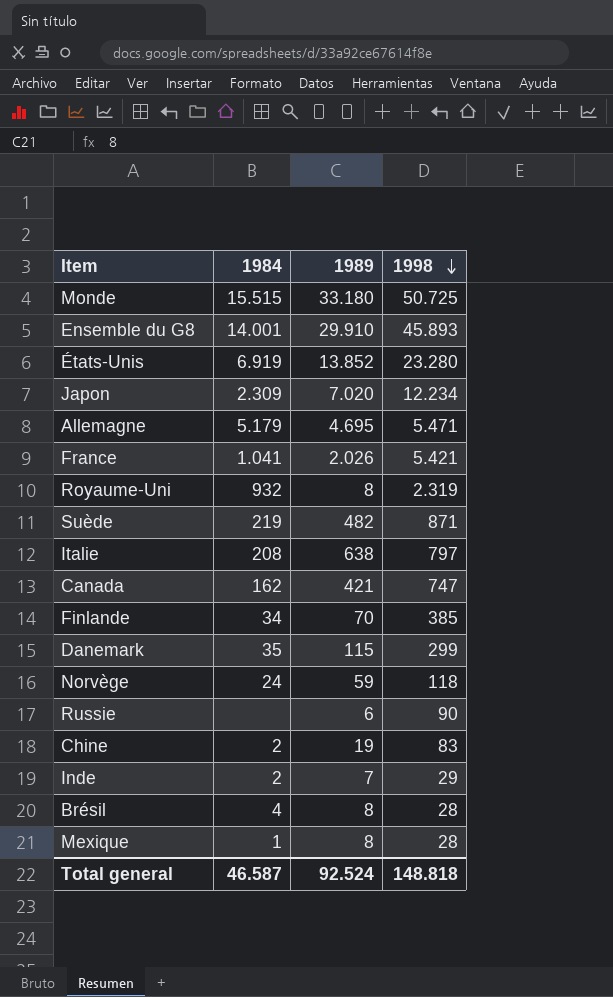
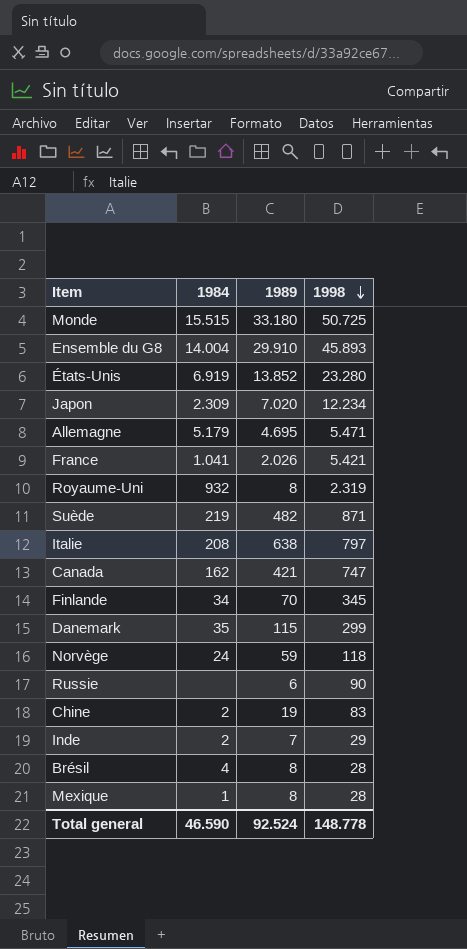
Ensemble du G8 | 1984: 14.001 -> 14.004
Finlande | 1998: 385 -> 345
Total general | 1984: 46.587 -> 46.590
Total general | 1998: 148.818 -> 148.778

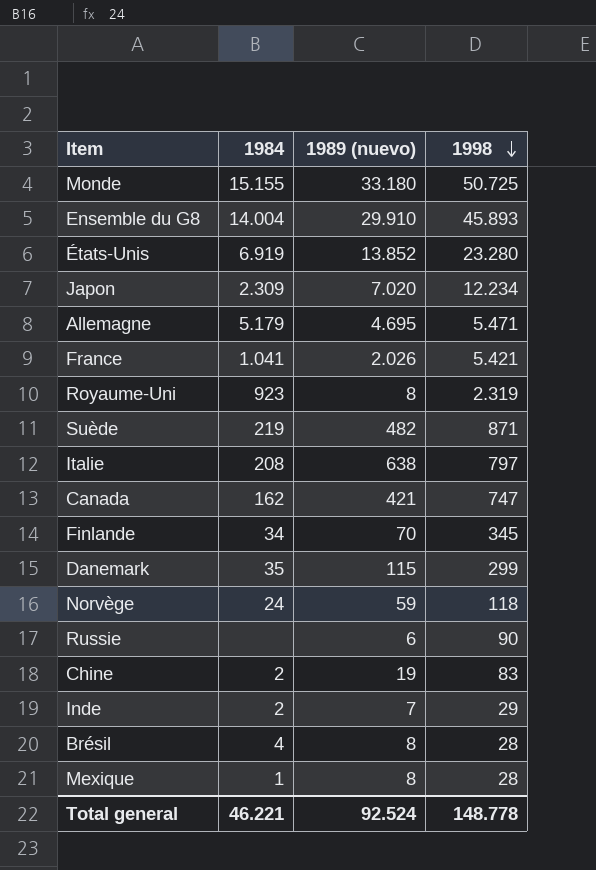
column name: 1989 -> 1989 (nuevo)
Monde | 1984: 15.515 -> 15.155
Royaume-Uni | 1984: 932 -> 923
Total general | 1984: 46.590 -> 46.221

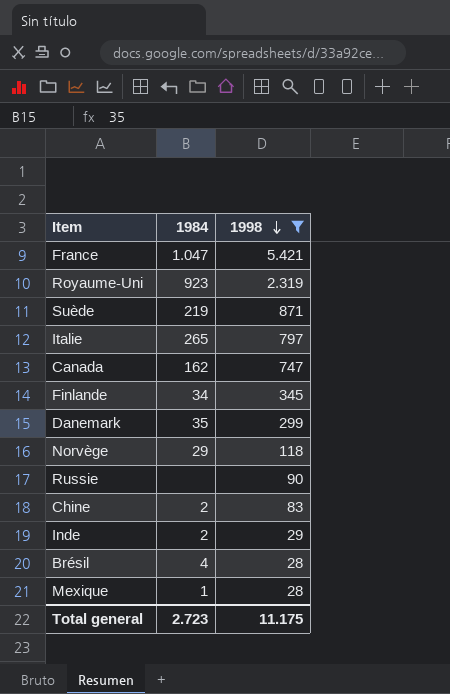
filter: none -> 1998 <= 5.421
column 1989 (nuevo) | position: 3 -> none
France | 1984: 1.041 -> 1.047
Italie | 1984: 208 -> 265
Norvège | 1984: 24 -> 29
Total general | 1984: 46.221 -> 2.723
Total general | 1998: 148.778 -> 11.175

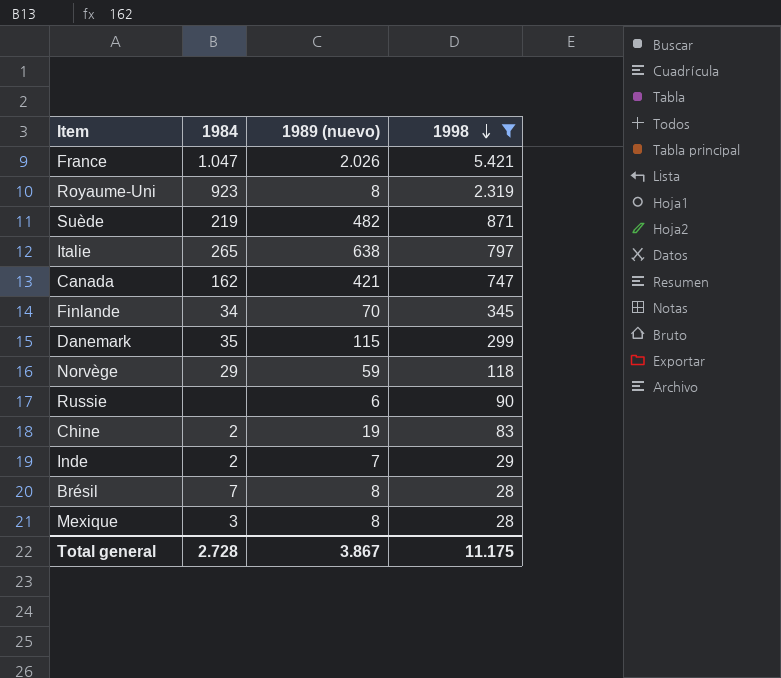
column 1989 (nuevo) | position: none -> 3
Brésil | 1984: 4 -> 7
Mexique | 1984: 1 -> 3
Total general | 1984: 2.723 -> 2.728

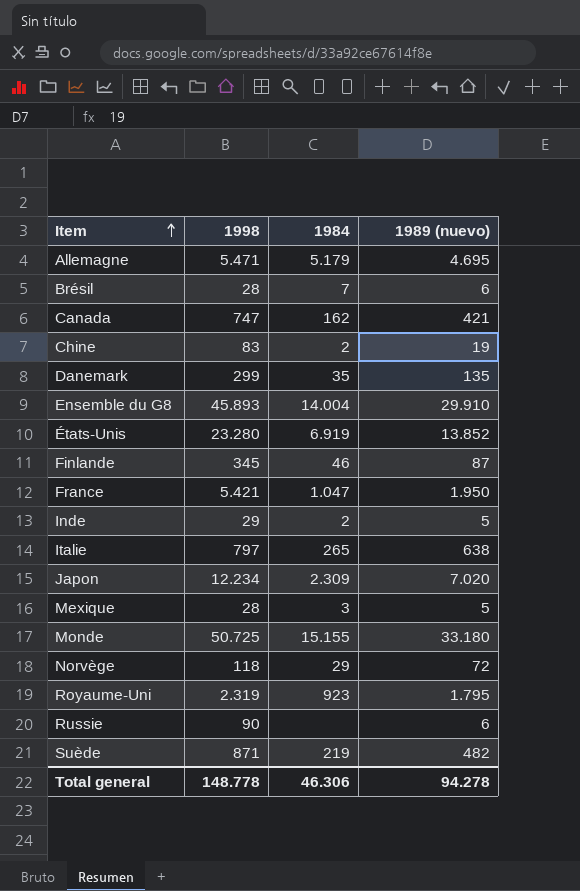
filter: 1998 <= 5.421 -> none
row order: 1998 descending -> Item ascending
column 1998 | position: 4 -> 2
Brésil | 1989 (nuevo): 8 -> 6
Danemark | 1989 (nuevo): 115 -> 135
Finlande | 1984: 34 -> 46
Finlande | 1989 (nuevo): 70 -> 87
France | 1989 (nuevo): 2.026 -> 1.950
Inde | 1989 (nuevo): 7 -> 5
Mexique | 1989 (nuevo): 8 -> 5
Norvège | 1989 (nuevo): 59 -> 72
Royaume-Uni | 1989 (nuevo): 8 -> 1.795
Total general | 1998: 11.175 -> 148.778
Total general | 1984: 2.728 -> 46.306
Total general | 1989 (nuevo): 3.867 -> 94.278

